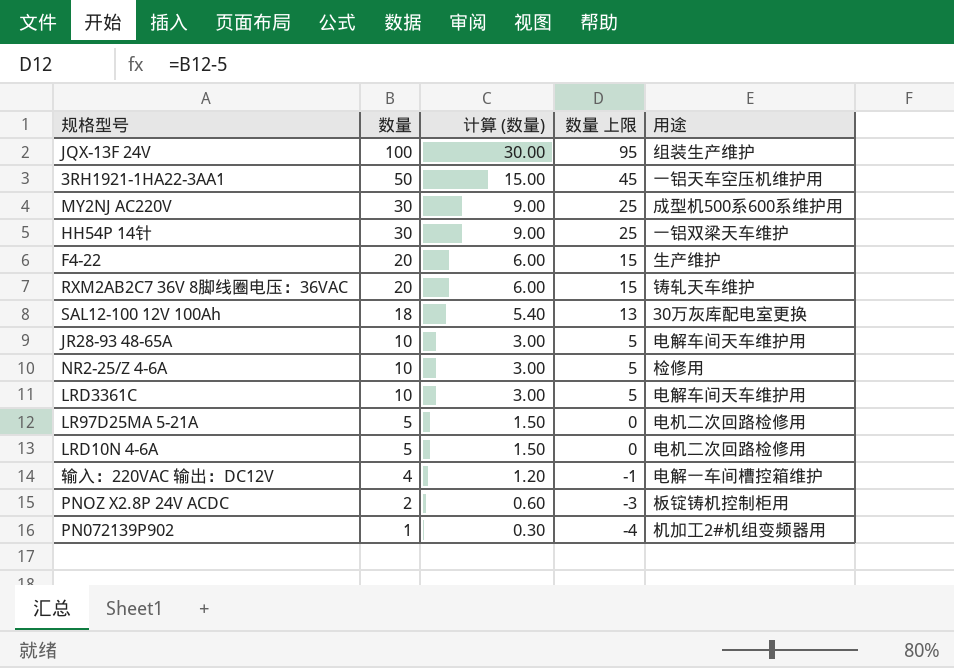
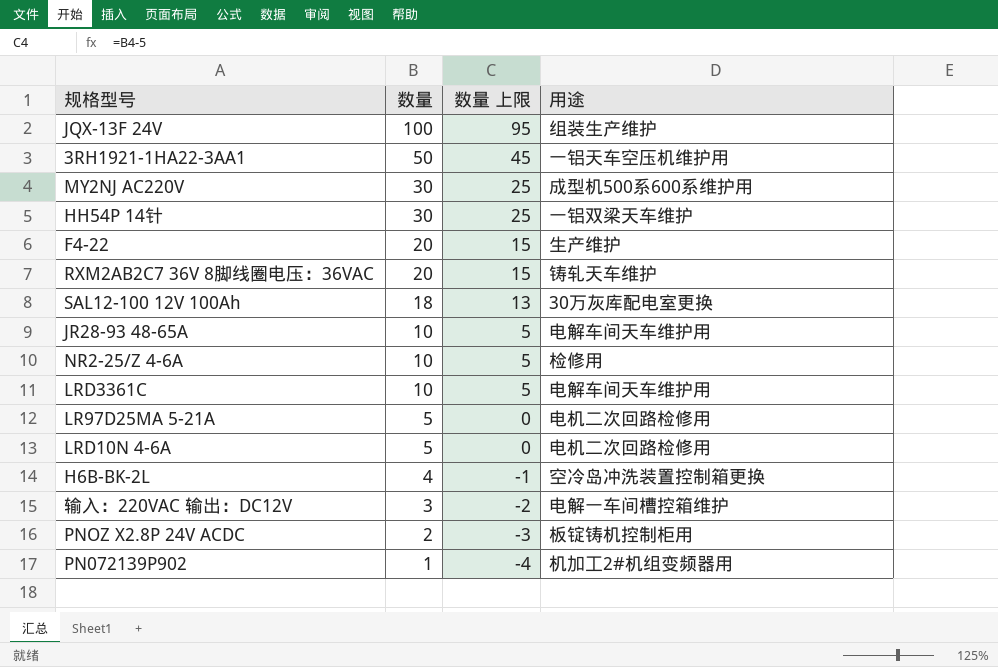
column 计算 (数量) | formula: [数量] * 0.3 -> none
row H6B-BK-2L: none -> 4 | -1 | 空冷岛冲洗装置控制箱更换
输入：220VAC 输出：DC12V | 数量: 4 -> 3
输入：220VAC 输出：DC12V | 数量 上限: -1 -> -2

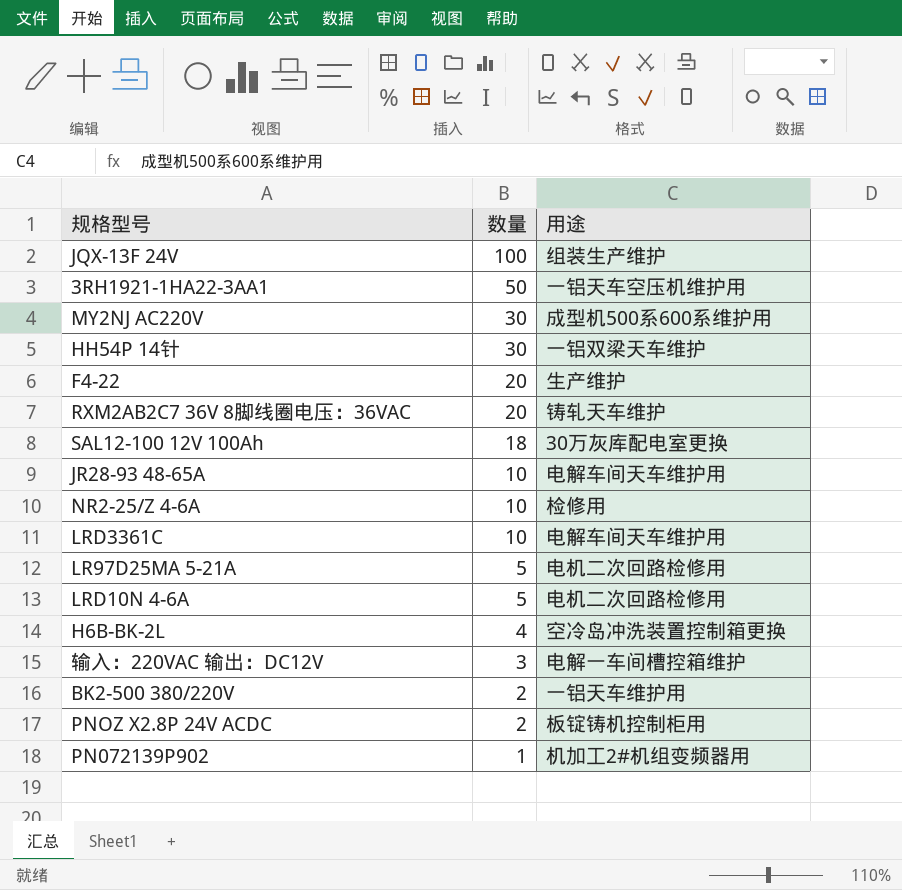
column 数量 上限 | formula: [数量] - 5 -> none
row BK2-500 380/220V: none -> 2 | 一铝天车维护用

